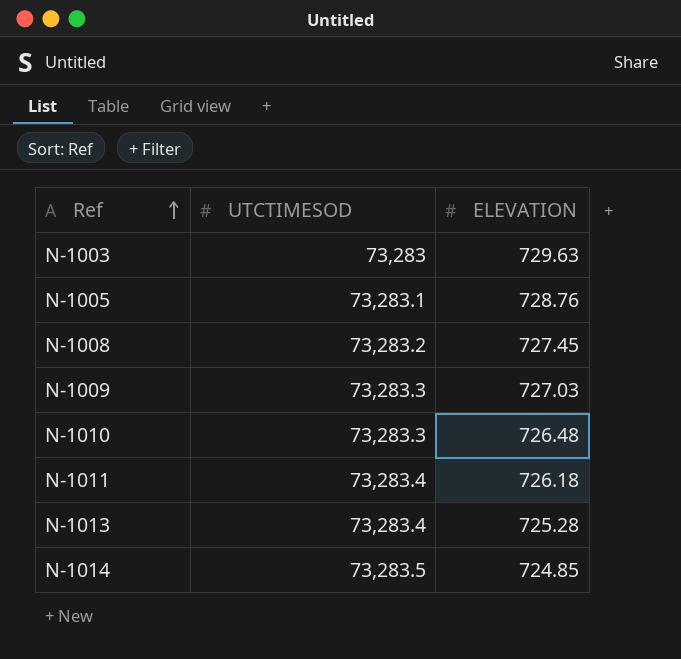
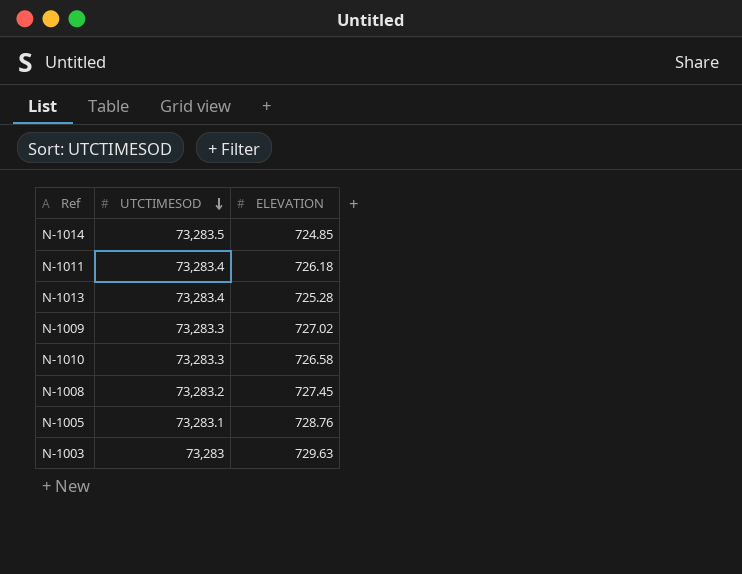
row order: Ref ascending -> UTCTIMESOD descending
N-1009 | ELEVATION: 727.03 -> 727.02
N-1010 | ELEVATION: 726.48 -> 726.58

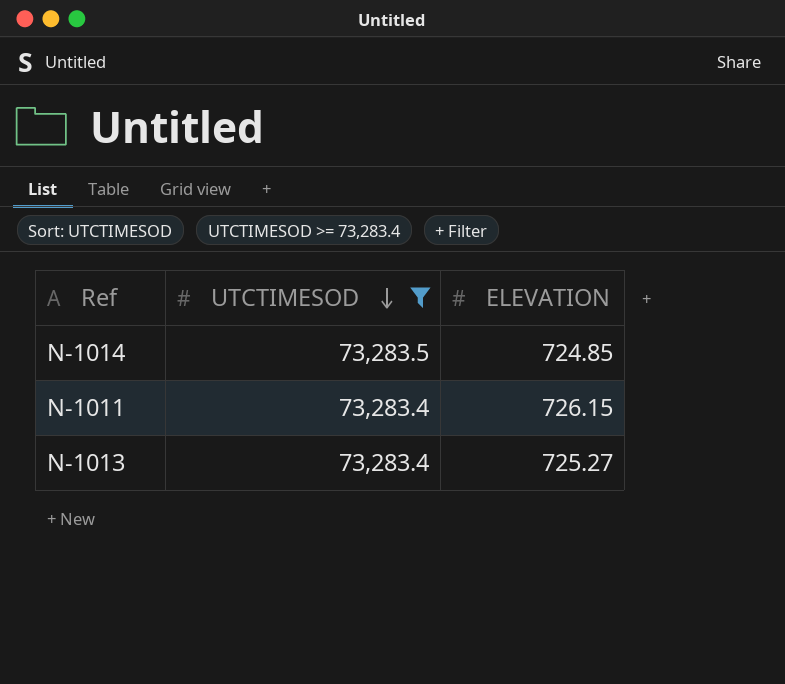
filter: none -> UTCTIMESOD >= 73,283.4
N-1011 | ELEVATION: 726.18 -> 726.15
N-1013 | ELEVATION: 725.28 -> 725.27

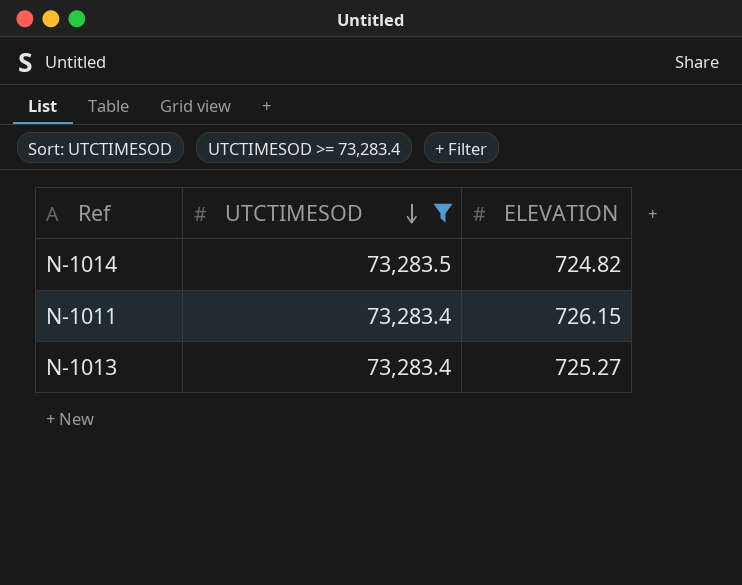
N-1014 | ELEVATION: 724.85 -> 724.82

